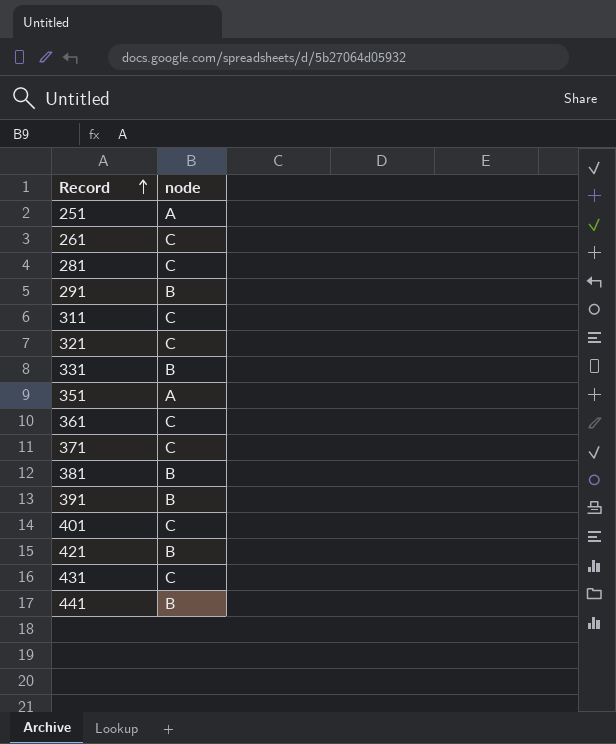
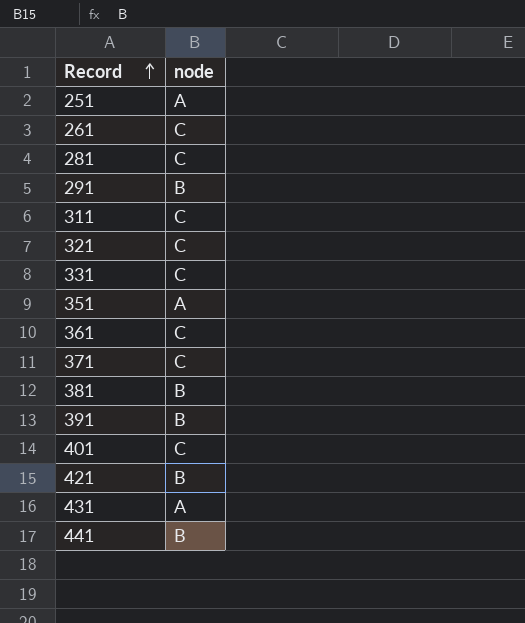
331 | node: B -> C
431 | node: C -> A

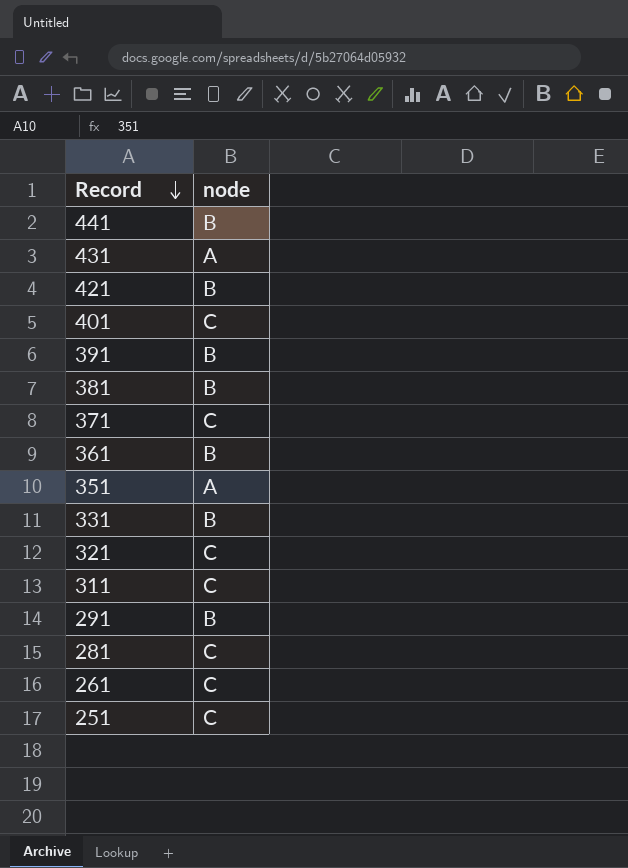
row order: Record ascending -> Record descending
361 | node: C -> B
331 | node: C -> B
251 | node: A -> C

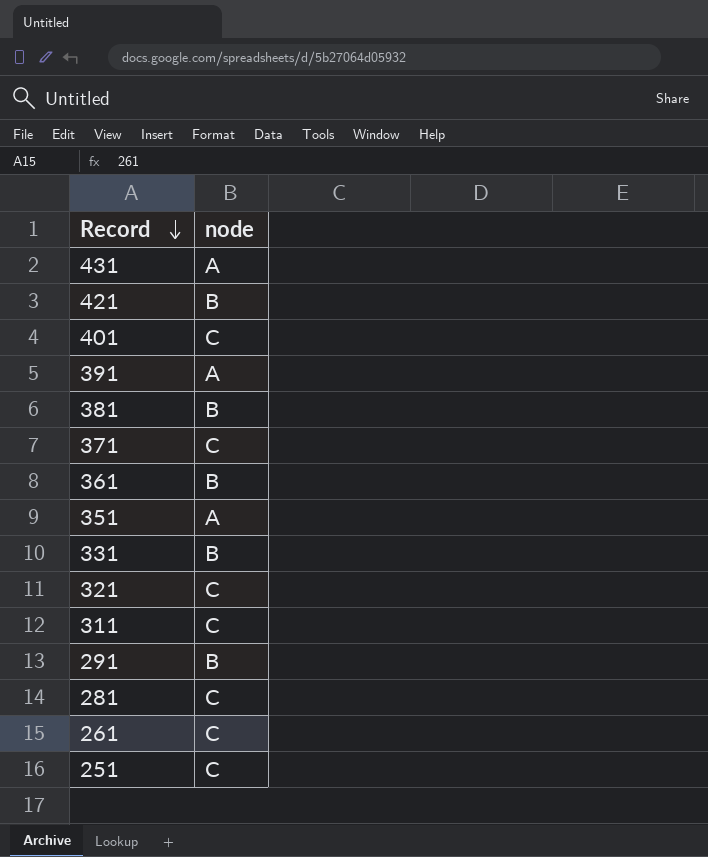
row 441: B -> none
391 | node: B -> A

